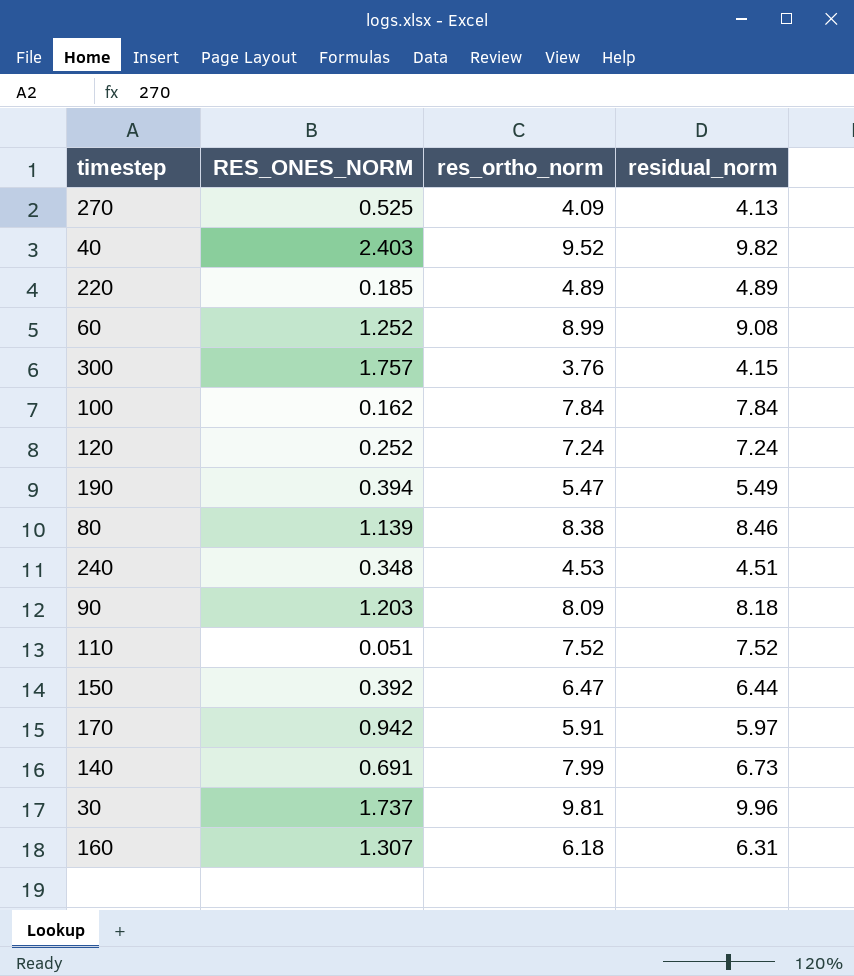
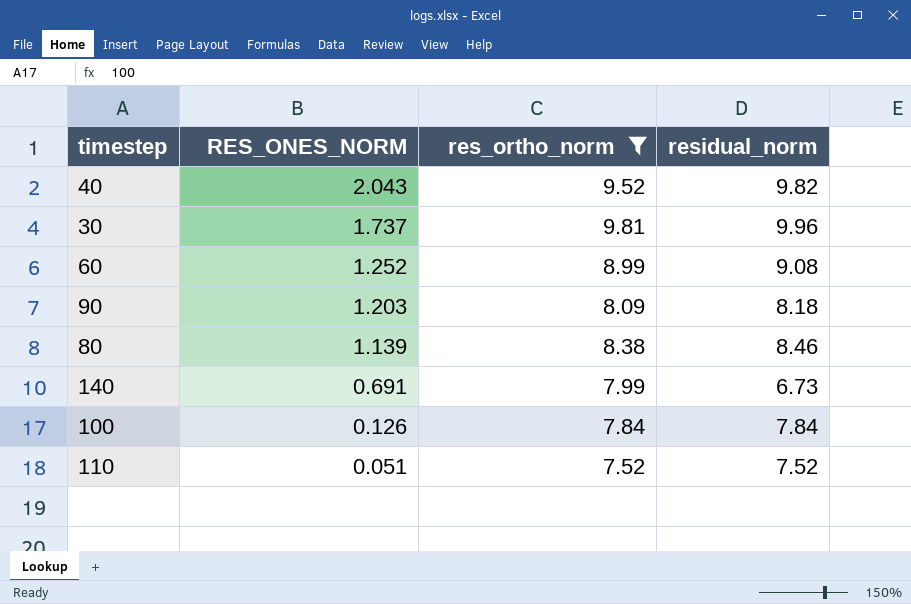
filter: none -> res_ortho_norm >= 7.52
row order: none -> RES_ONES_NORM descending
40 | RES_ONES_NORM: 2.403 -> 2.043
100 | RES_ONES_NORM: 0.162 -> 0.126

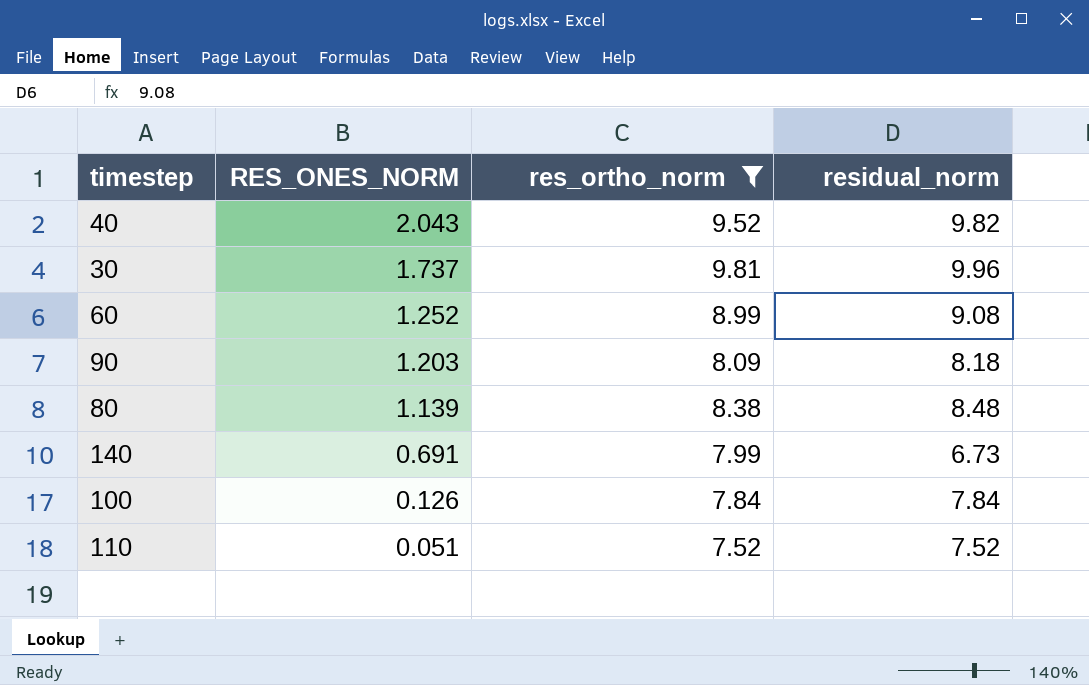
80 | residual_norm: 8.46 -> 8.48

